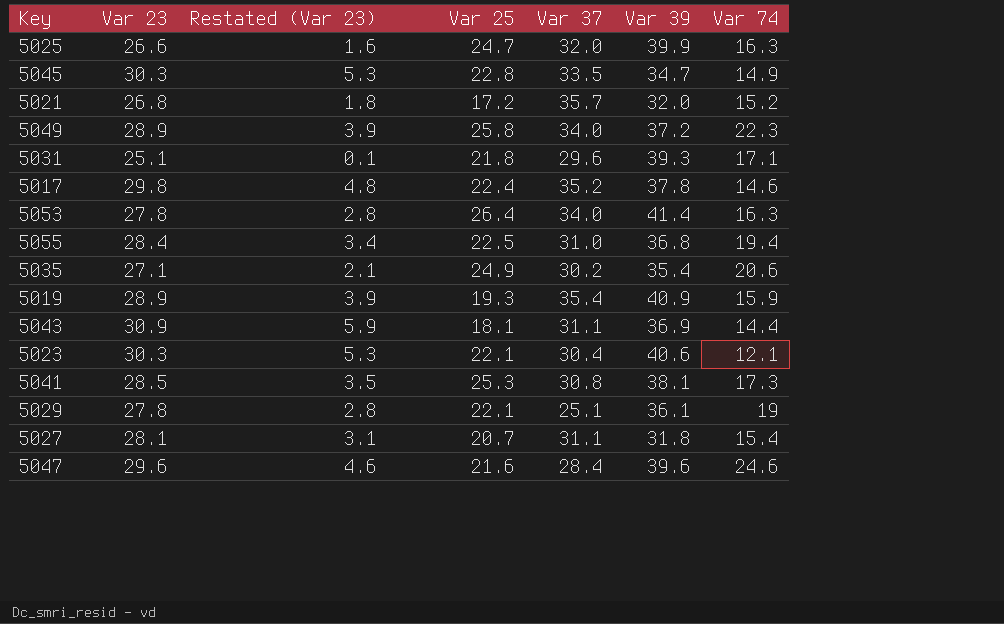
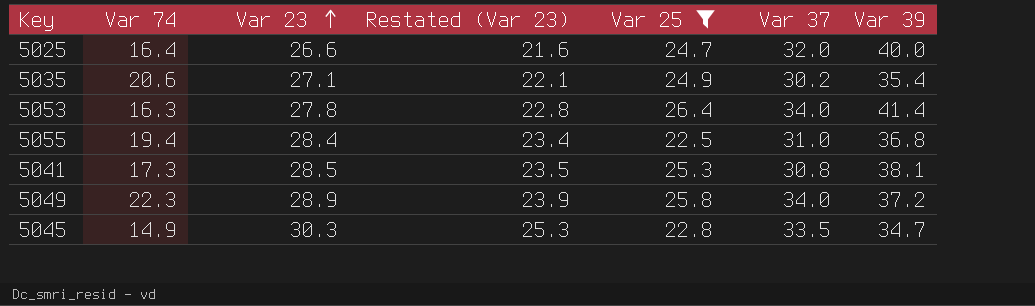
filter: none -> Var 25 >= 22.5
row order: none -> Var 23 ascending
column Var 74 | position: 7 -> 2
column Restated (Var 23) | formula: [Var 23] - 25 -> [Var 23] - 5
5025 | Var 74: 16.3 -> 16.4
5025 | Var 39: 39.9 -> 40.0

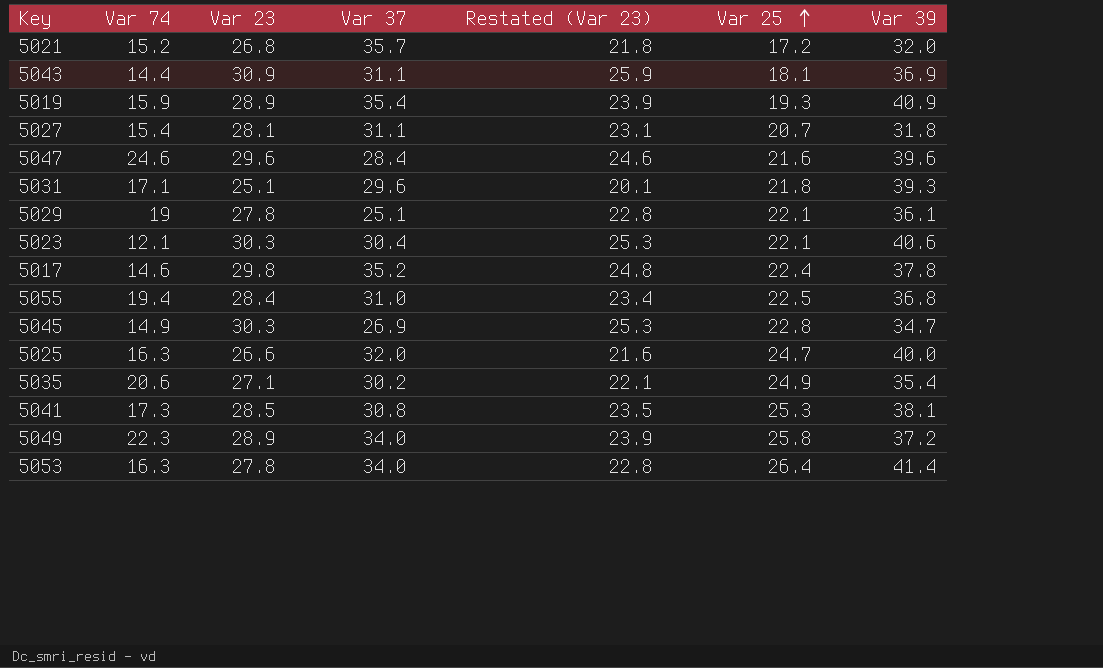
filter: Var 25 >= 22.5 -> none
row order: Var 23 ascending -> Var 25 ascending
column Var 37 | position: 6 -> 4
5045 | Var 37: 33.5 -> 26.9
5025 | Var 74: 16.4 -> 16.3

